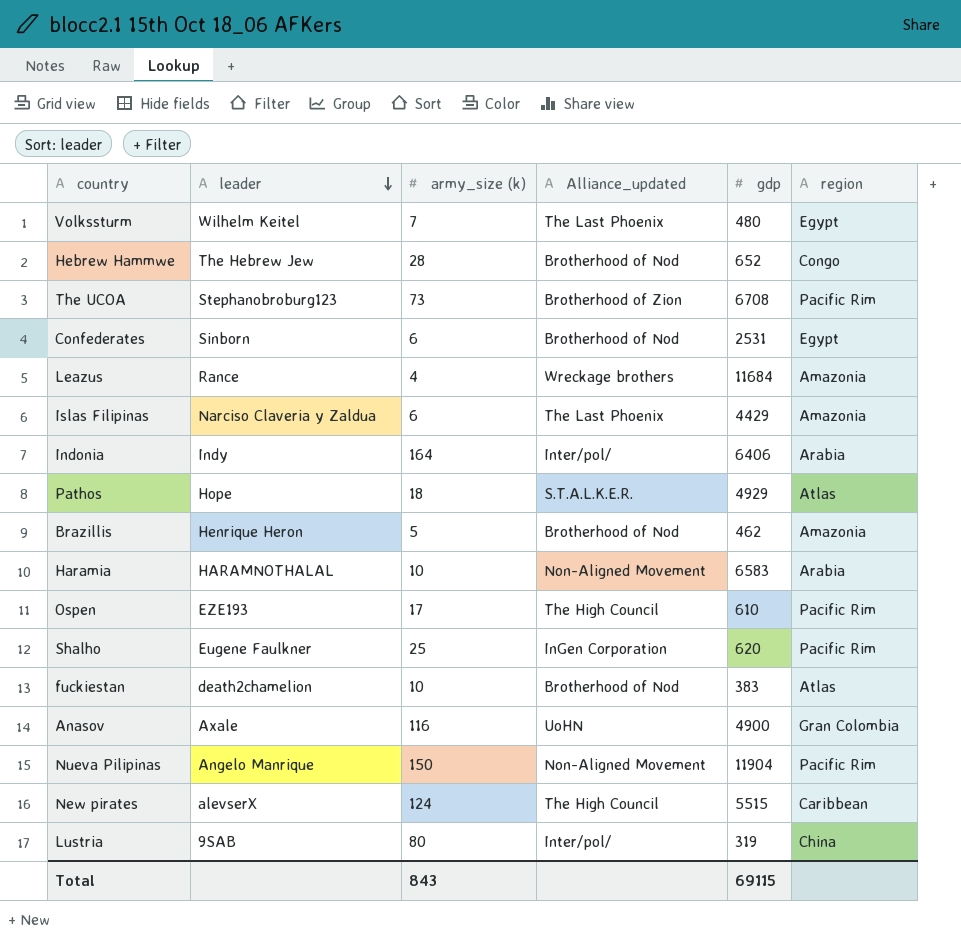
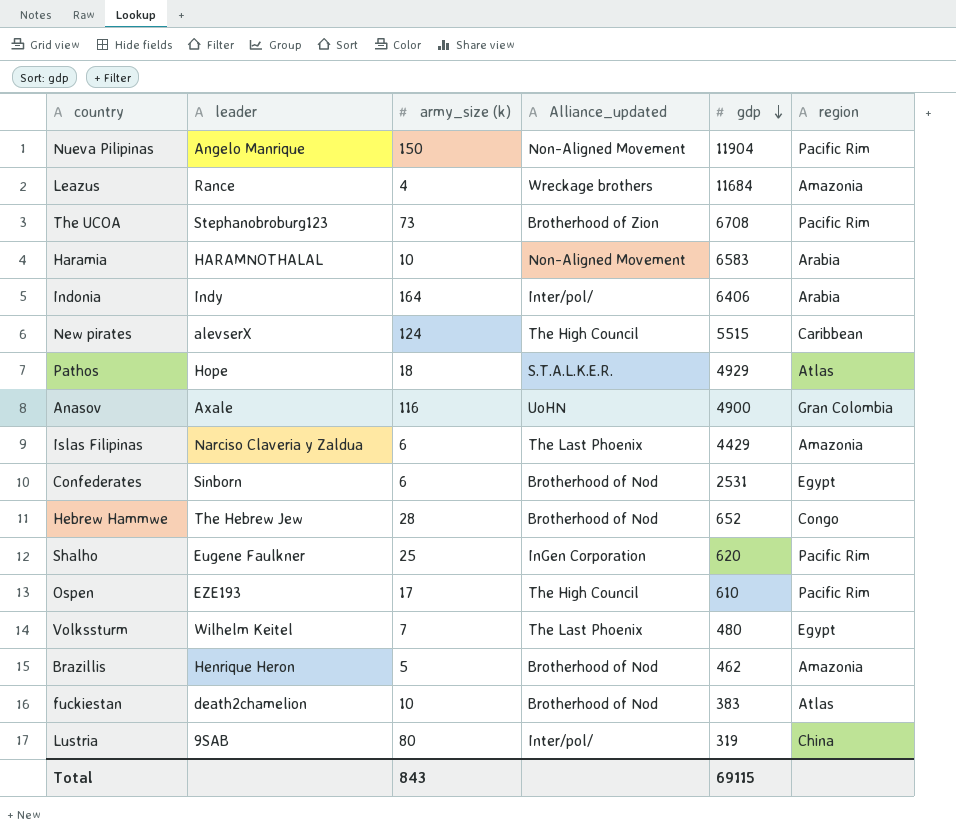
row order: leader descending -> gdp descending

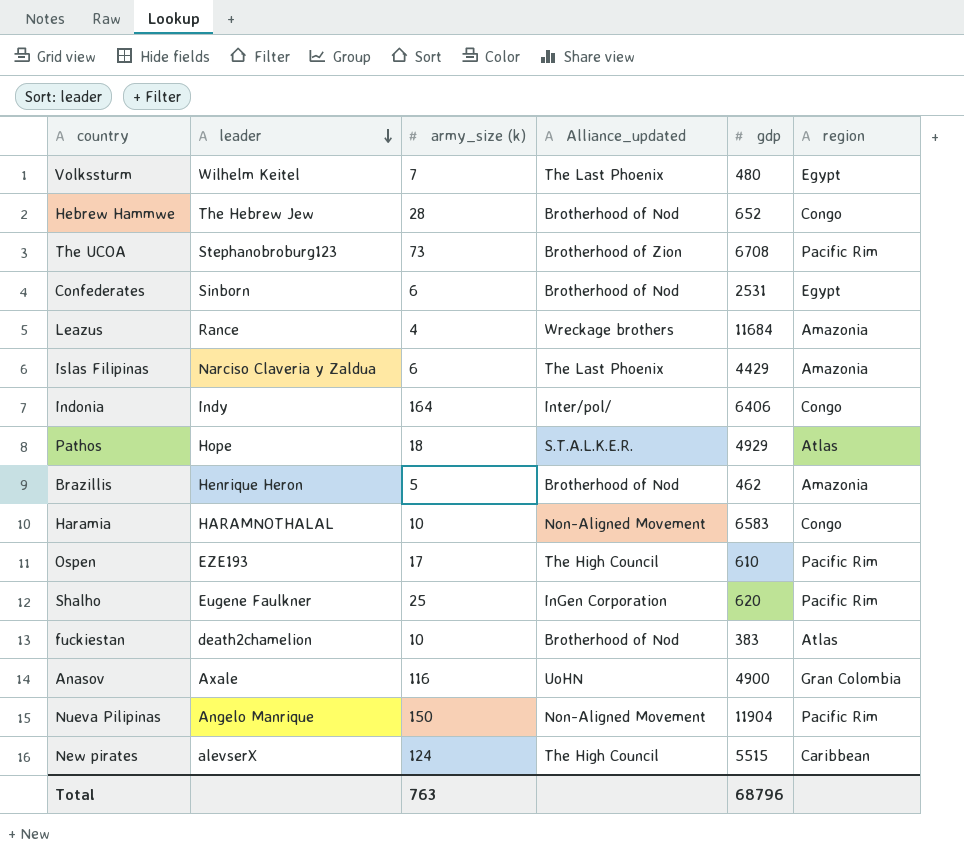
row order: gdp descending -> leader descending
row Lustria: 9SAB | 80 | Inter/pol/ | 319 | China -> none
Indonia | region: Arabia -> Congo
Haramia | region: Arabia -> Congo
Total | army_size (k): 843 -> 763
Total | gdp: 69115 -> 68796

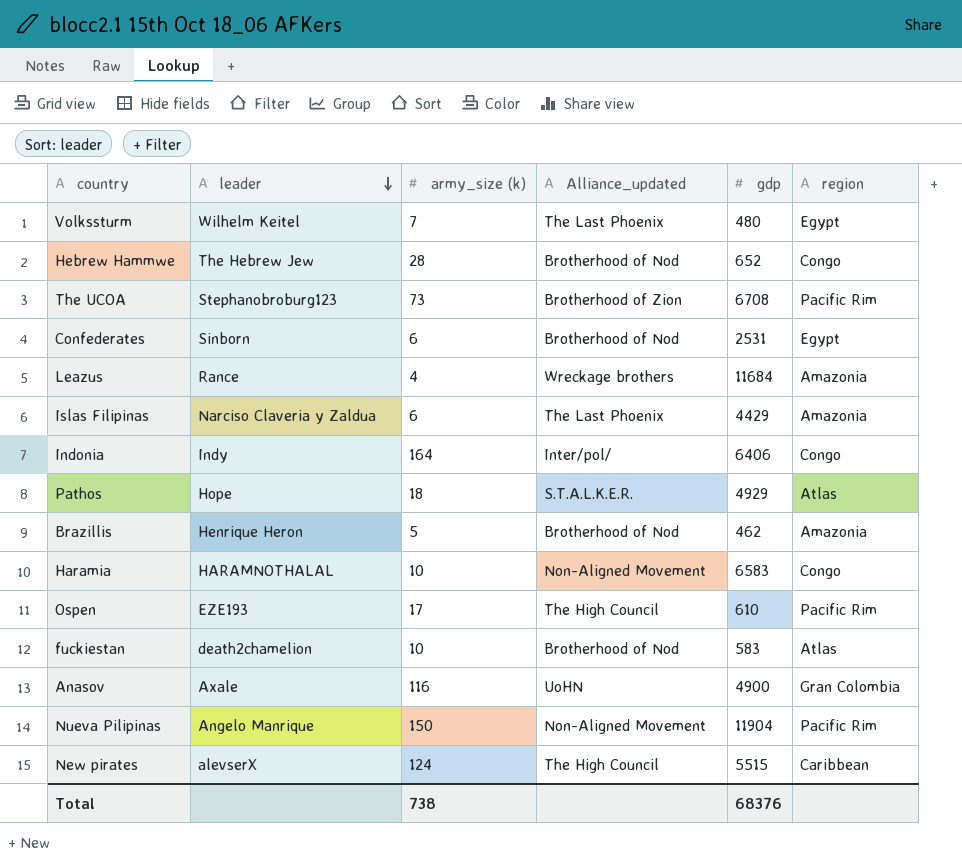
row Shalho: Eugene Faulkner | 25 | InGen Corporation | 620 | Pacific Rim -> none
fuckiestan | gdp: 383 -> 583
Total | army_size (k): 763 -> 738
Total | gdp: 68796 -> 68376

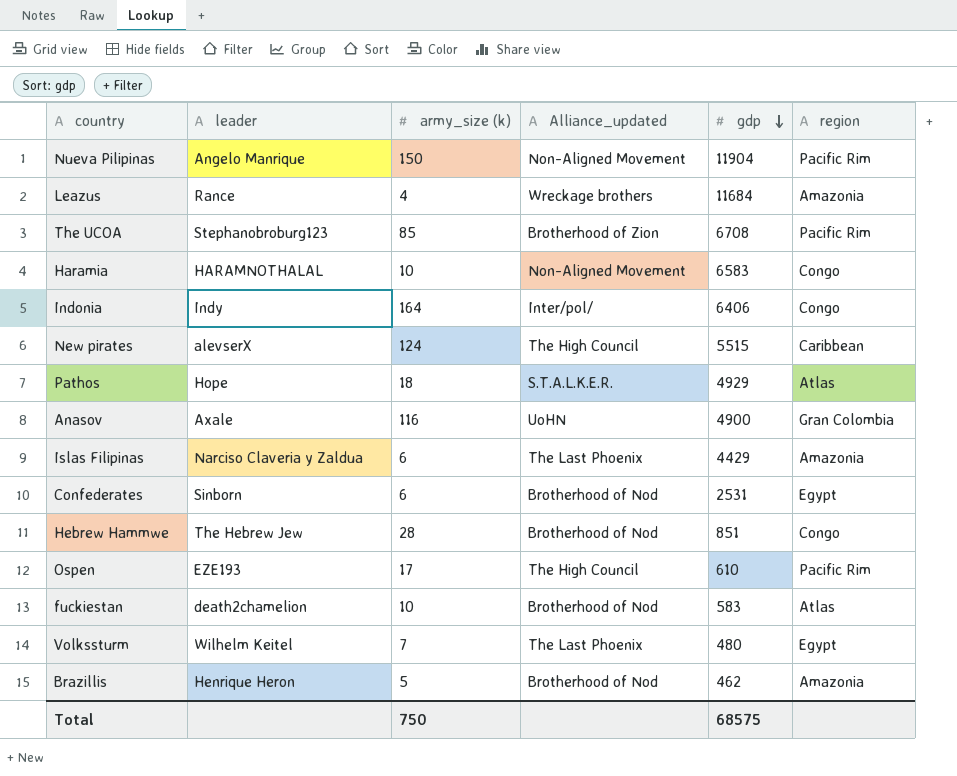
row order: leader descending -> gdp descending
The UCOA | army_size (k): 73 -> 85
Hebrew Hammwe | gdp: 652 -> 851
Total | army_size (k): 738 -> 750
Total | gdp: 68376 -> 68575

